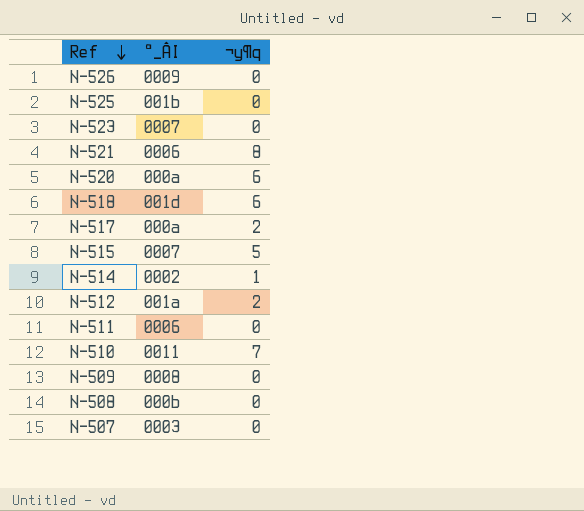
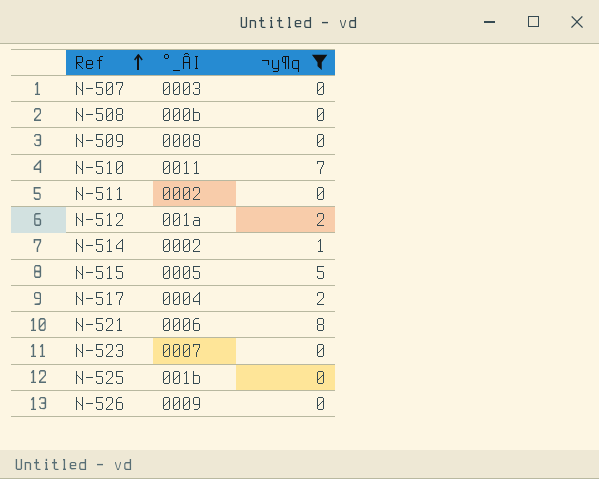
filter: none -> ¬y¶q != 6
row order: Ref descending -> Ref ascending
N-511 | °_ÂI: 0006 -> 0002
N-515 | °_ÂI: 0007 -> 0005
N-517 | °_ÂI: 000a -> 0004

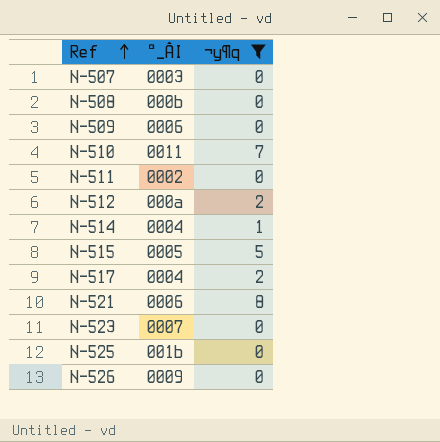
N-509 | °_ÂI: 0008 -> 0006
N-512 | °_ÂI: 001a -> 000a
N-514 | °_ÂI: 0002 -> 0004

